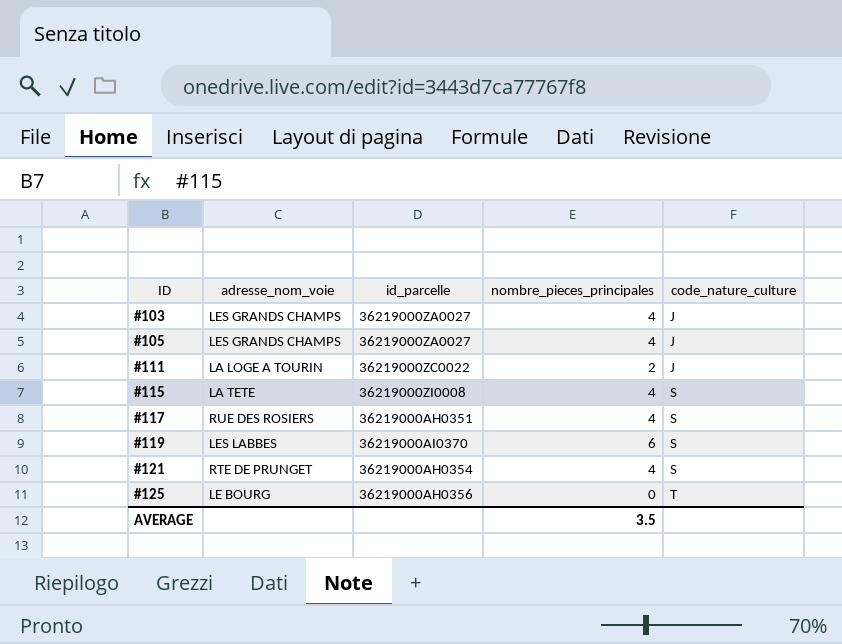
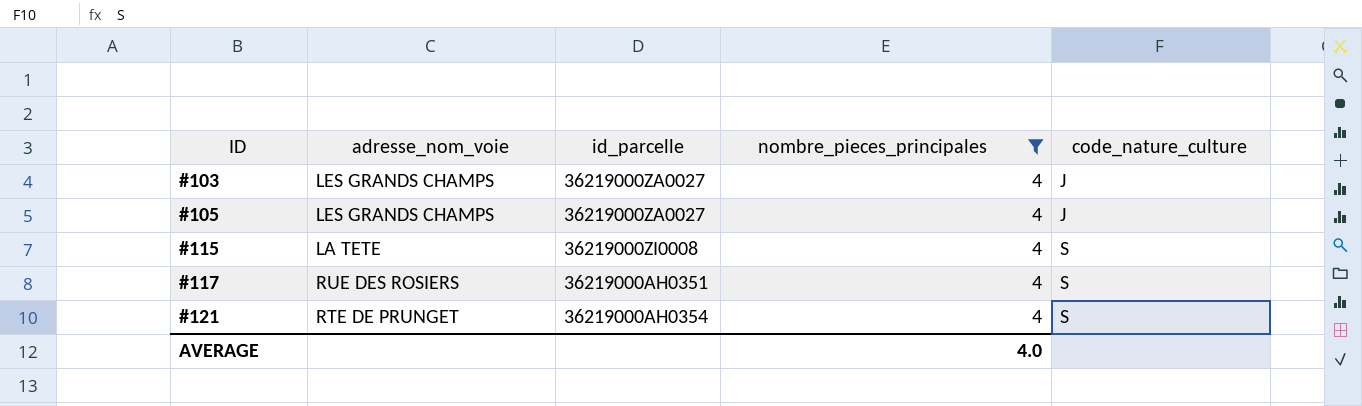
filter: none -> nombre_pieces_principales = 4
AVERAGE | nombre_pieces_principales: 3.5 -> 4.0

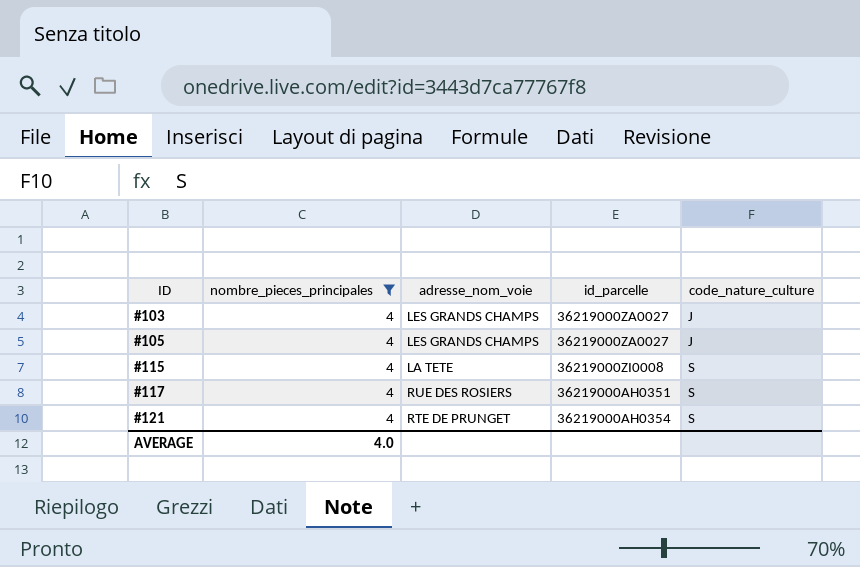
column nombre_pieces_principales | position: 4 -> 2

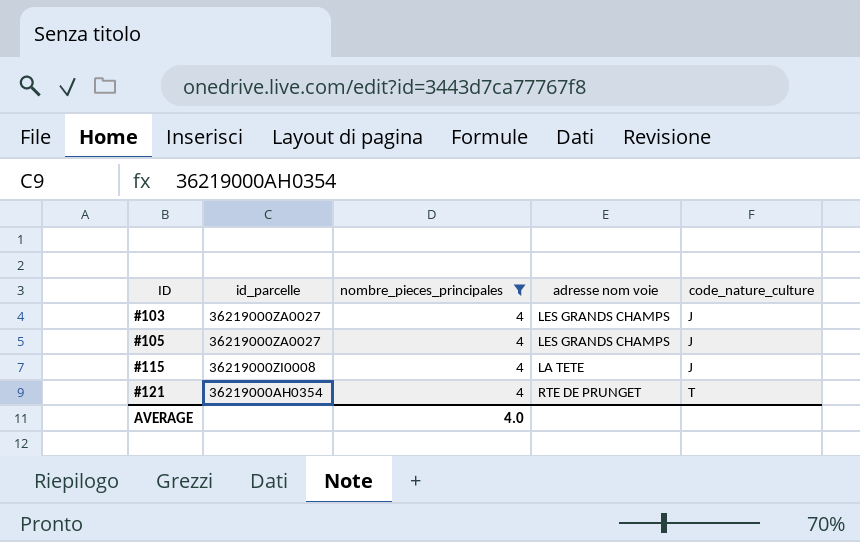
column id_parcelle | position: 4 -> 2
column name: adresse_nom_voie -> adresse nom voie
row #117: 4 | RUE DES ROSIERS | 36219000AH0351 | S -> none
#115 | code_nature_culture: S -> J
#121 | code_nature_culture: S -> T

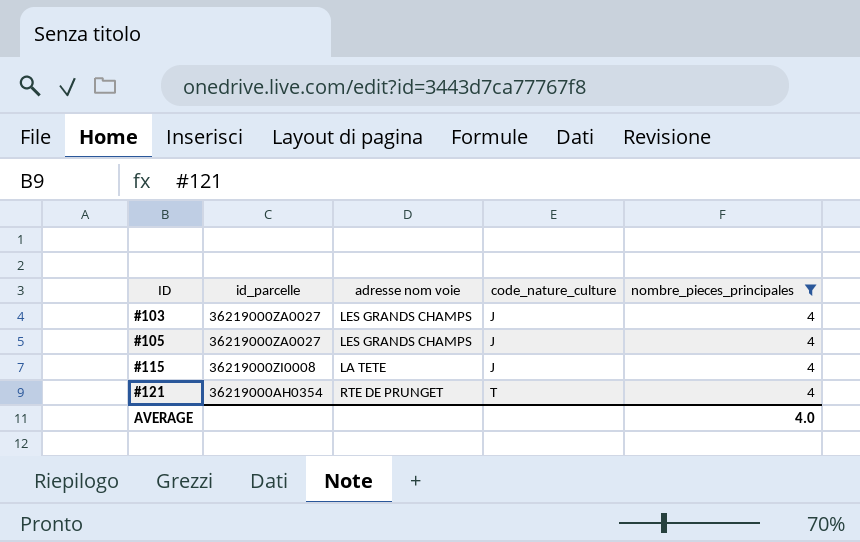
column nombre_pieces_principales | position: 3 -> 5

